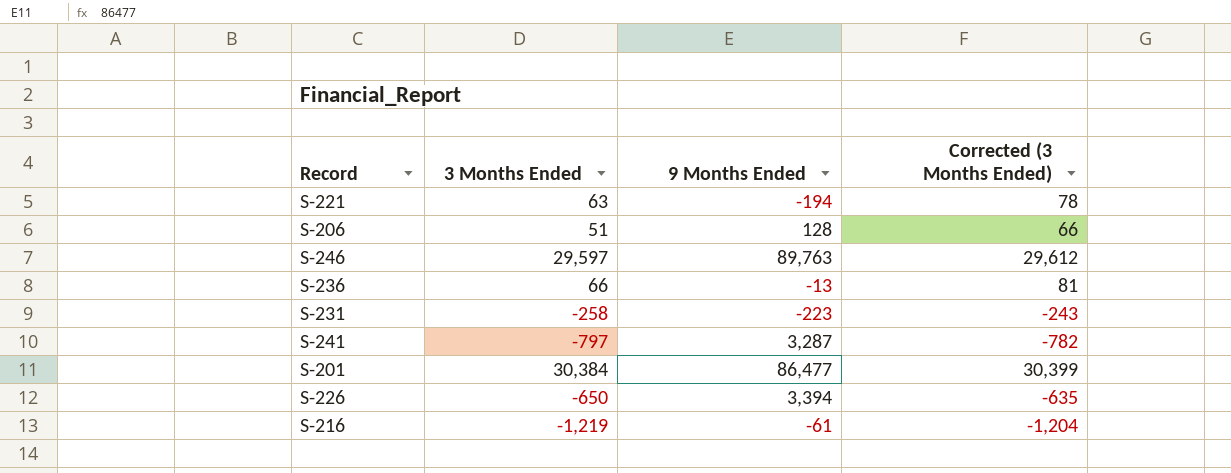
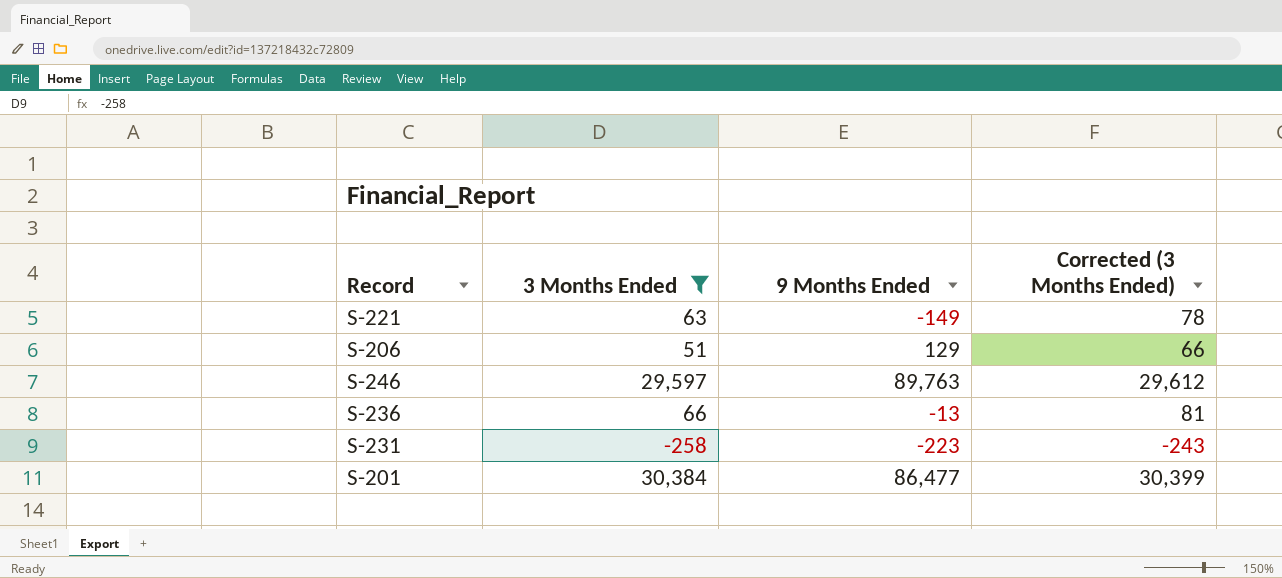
filter: none -> 3 Months Ended >= -258
S-221 | 9 Months Ended: -194 -> -149
S-206 | 9 Months Ended: 128 -> 129

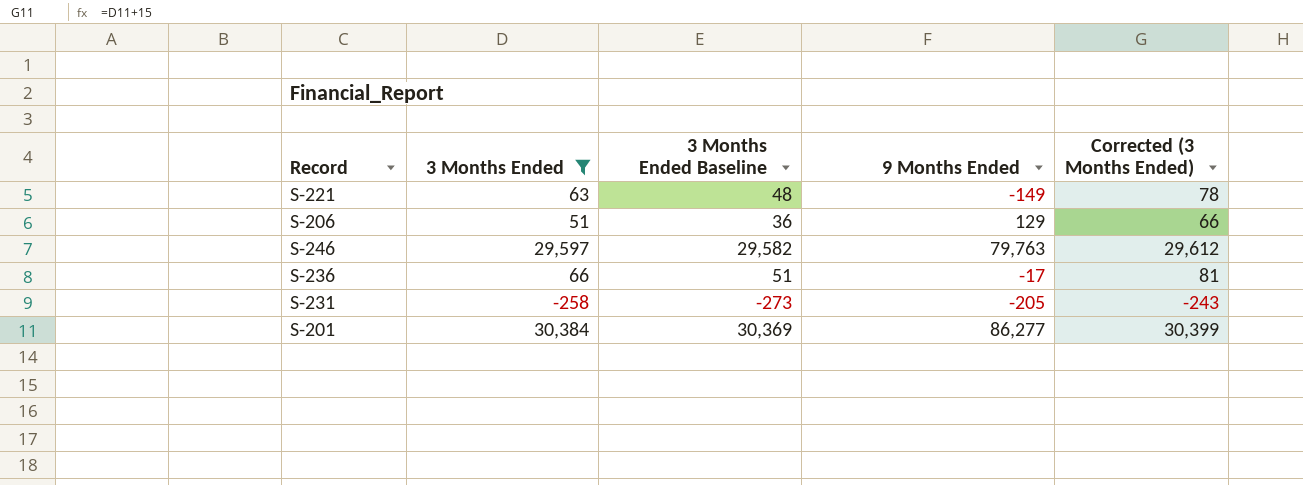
column 3 Months Ended Baseline | formula: none -> [3 Months Ended] - 15
S-246 | 9 Months Ended: 89,763 -> 79,763
S-236 | 9 Months Ended: -13 -> -17
S-231 | 9 Months Ended: -223 -> -205
S-201 | 9 Months Ended: 86,477 -> 86,277

